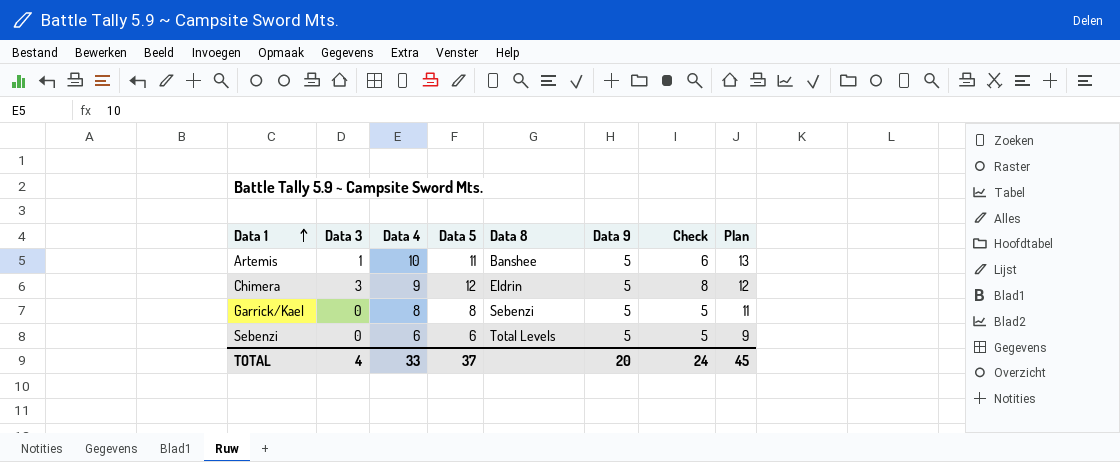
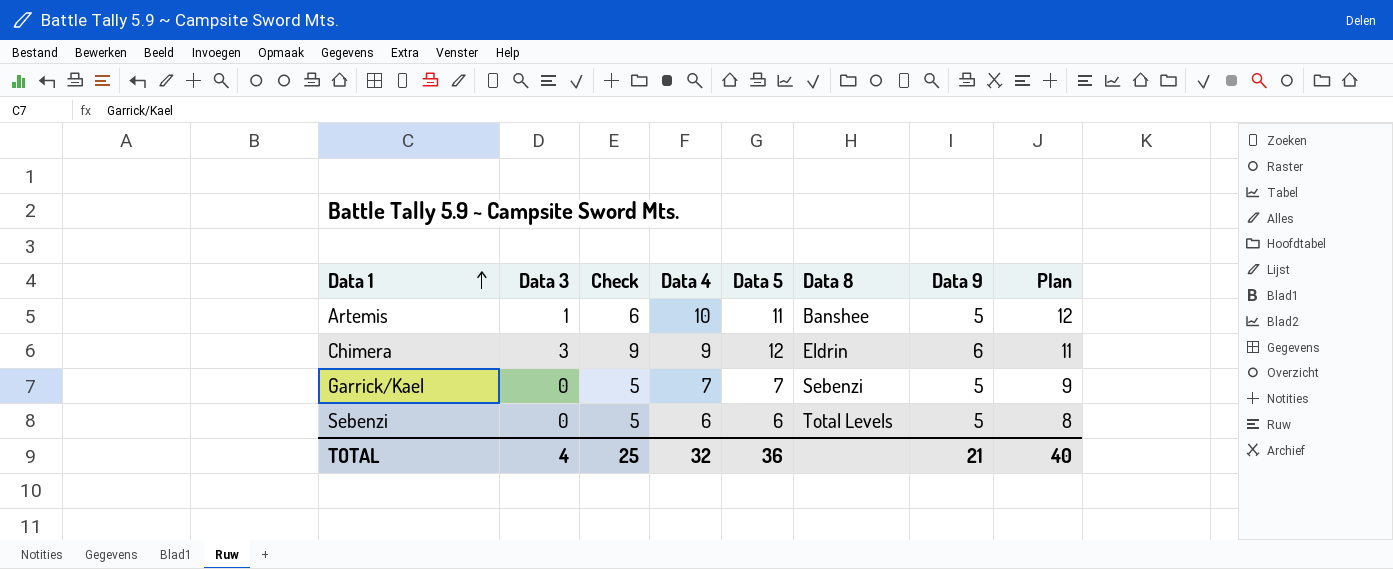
column Check | position: 7 -> 3
column Plan | formula: [Data 4] + 3 -> [Data 4] + 2
Chimera | Check: 8 -> 9
Chimera | Data 9: 5 -> 6
Garrick/Kael | Data 4: 8 -> 7
Garrick/Kael | Data 5: 8 -> 7
TOTAL | Check: 24 -> 25
TOTAL | Data 4: 33 -> 32
TOTAL | Data 5: 37 -> 36
TOTAL | Data 9: 20 -> 21
TOTAL | Plan: 45 -> 40

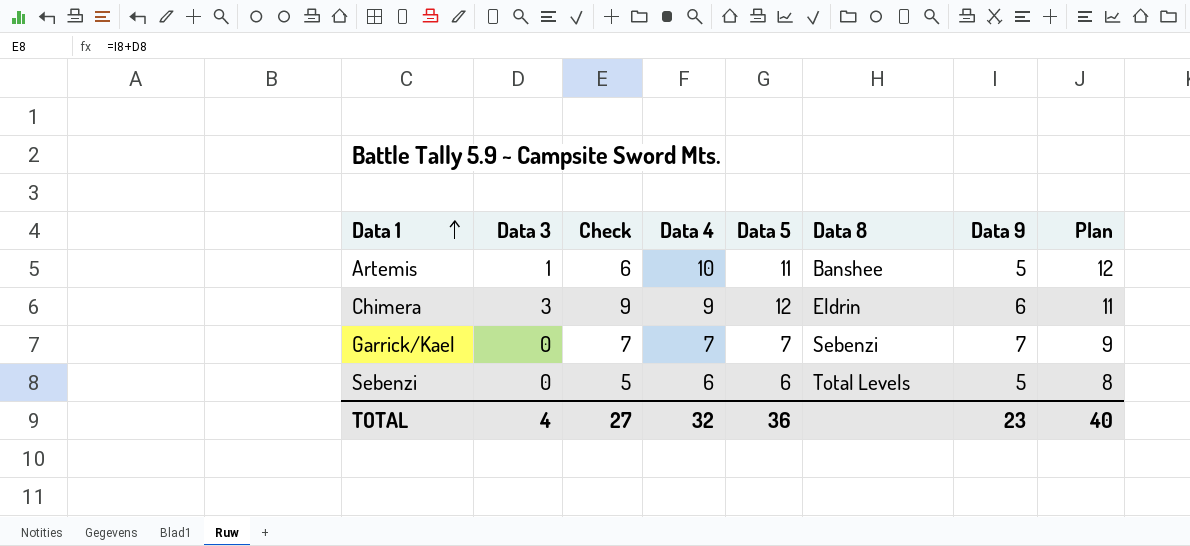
Garrick/Kael | Check: 5 -> 7
Garrick/Kael | Data 9: 5 -> 7
TOTAL | Check: 25 -> 27
TOTAL | Data 9: 21 -> 23

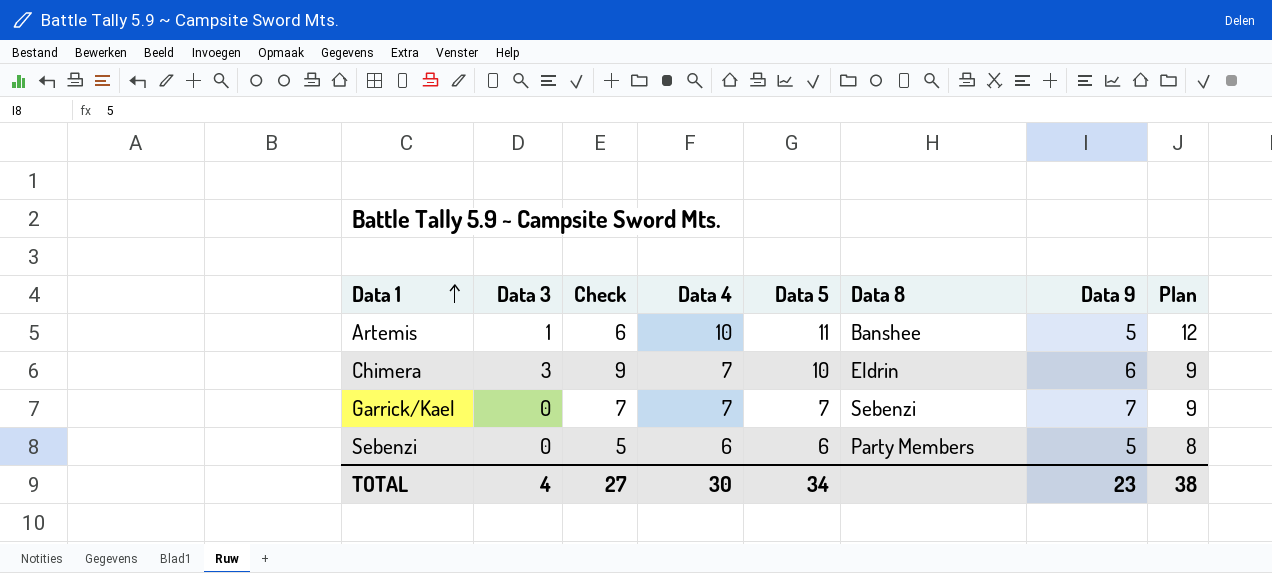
Chimera | Data 4: 9 -> 7
Chimera | Data 5: 12 -> 10
Chimera | Plan: 11 -> 9
Sebenzi | Data 8: Total Levels -> Party Members
TOTAL | Data 4: 32 -> 30
TOTAL | Data 5: 36 -> 34
TOTAL | Plan: 40 -> 38

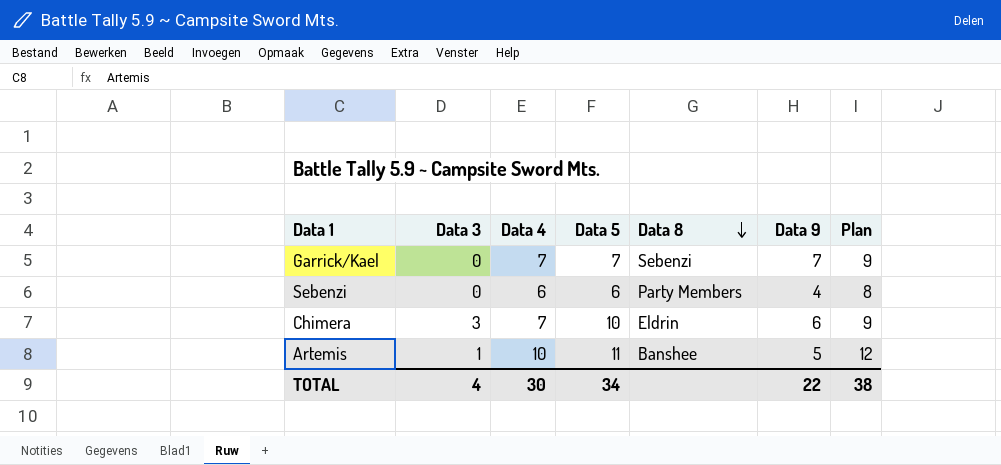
row order: Data 1 ascending -> Data 8 descending
column Check | formula: [Data 3] + [Data 9] -> none
Sebenzi | Data 9: 5 -> 4
TOTAL | Data 9: 23 -> 22

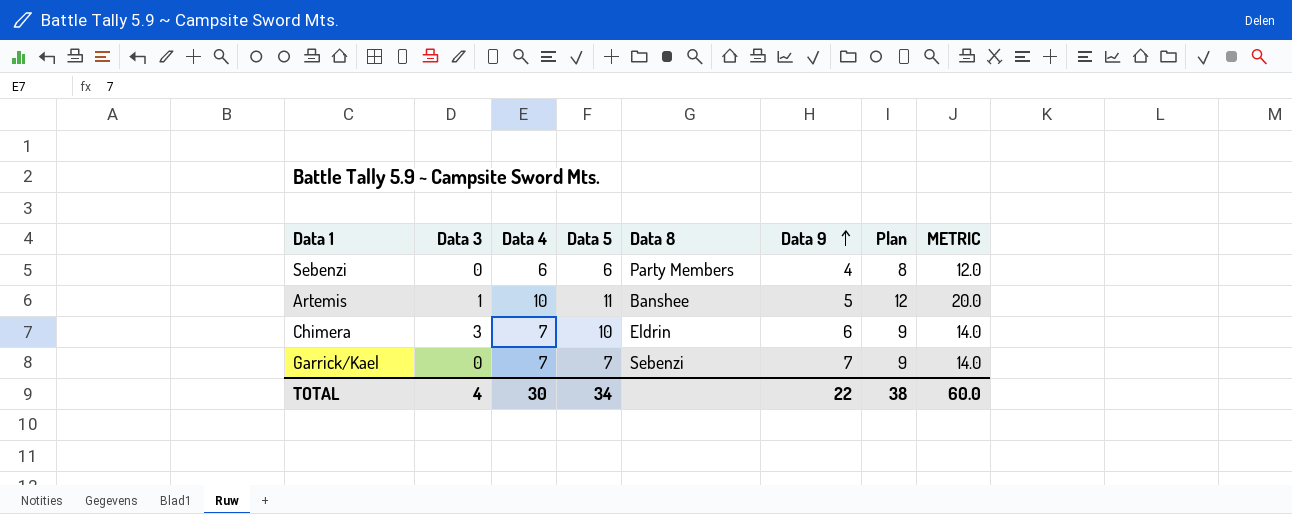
row order: Data 8 descending -> Data 9 ascending
column METRIC | formula: none -> [Data 4] * 2

